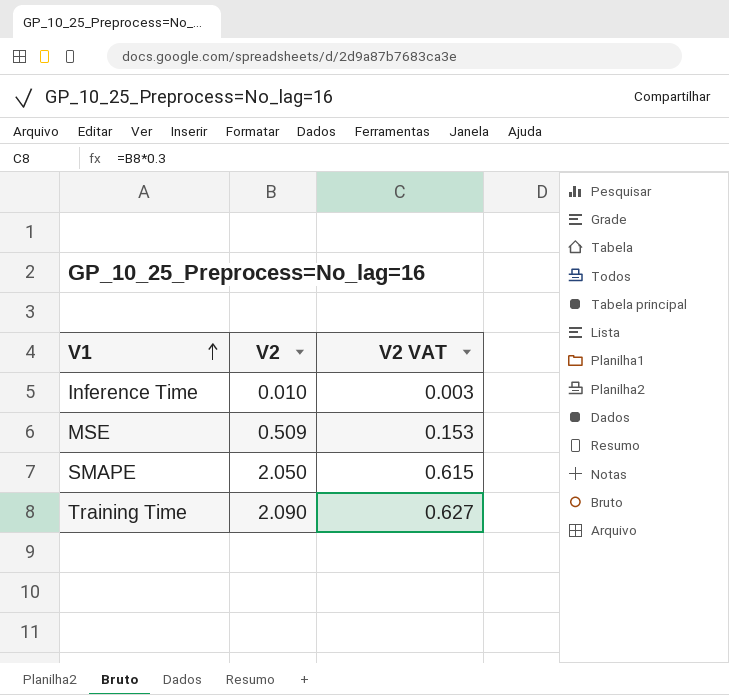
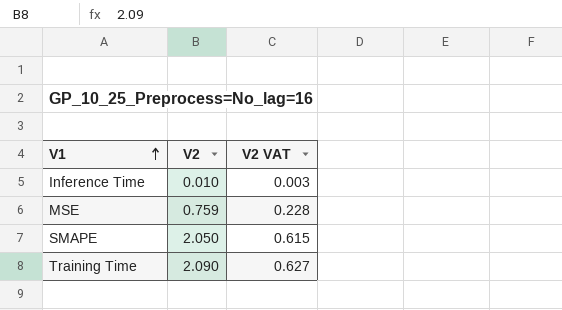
MSE | V2: 0.509 -> 0.759
MSE | V2 VAT: 0.153 -> 0.228

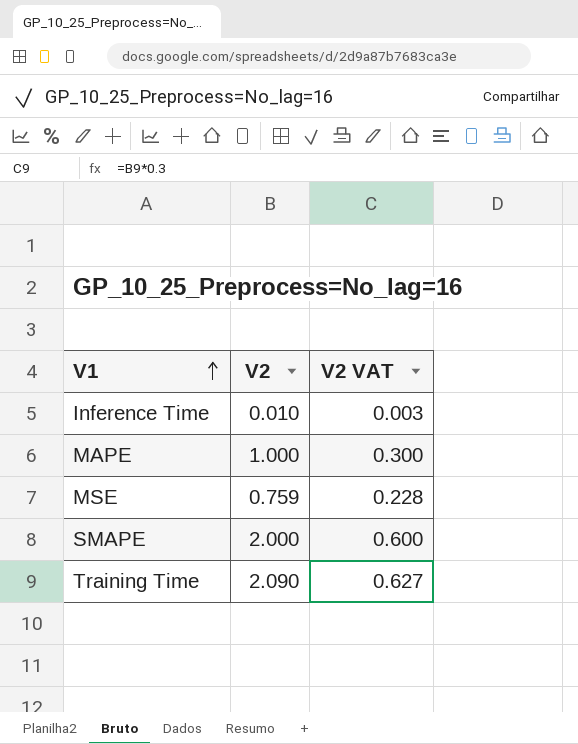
row MAPE: none -> 1.000 | 0.300
SMAPE | V2: 2.050 -> 2.000
SMAPE | V2 VAT: 0.615 -> 0.600

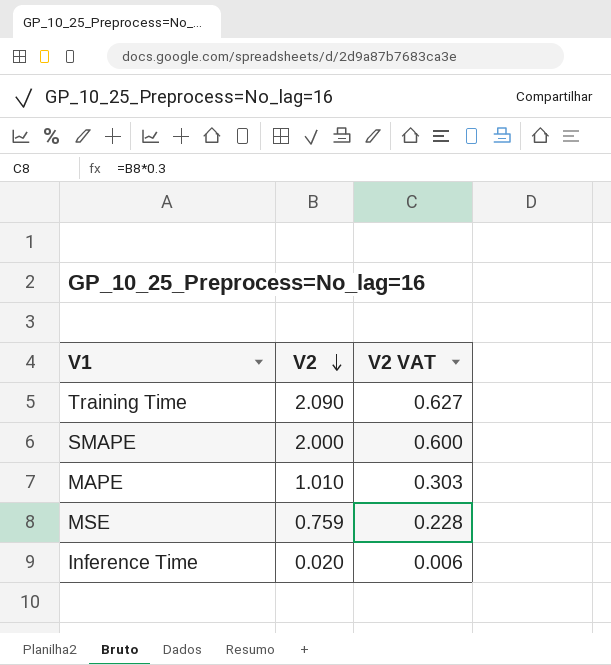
row order: V1 ascending -> V2 descending
MAPE | V2: 1.000 -> 1.010
MAPE | V2 VAT: 0.300 -> 0.303
Inference Time | V2: 0.010 -> 0.020
Inference Time | V2 VAT: 0.003 -> 0.006

